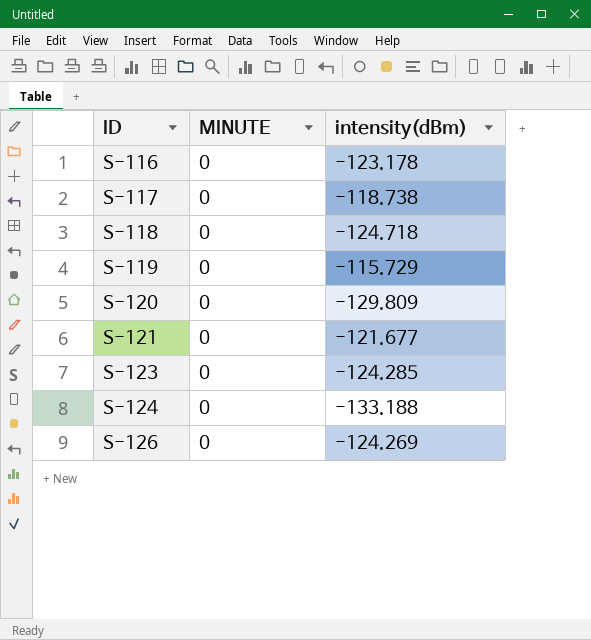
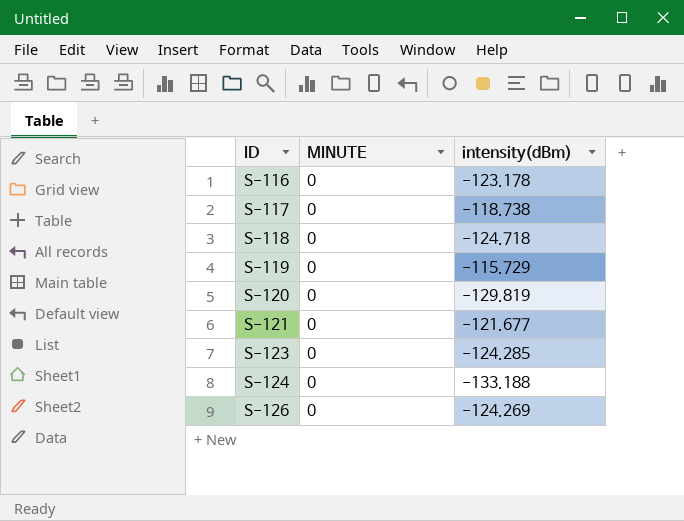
S-120 | intensity(dBm): -129.809 -> -129.819

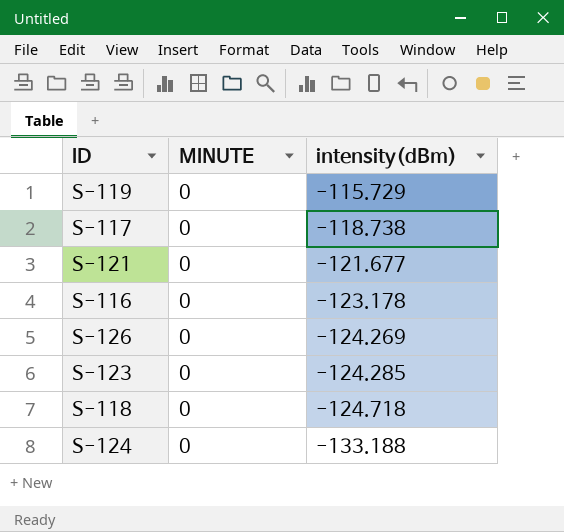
row order: ID ascending -> intensity(dBm) descending
row S-120: 0 | -129.819 -> none

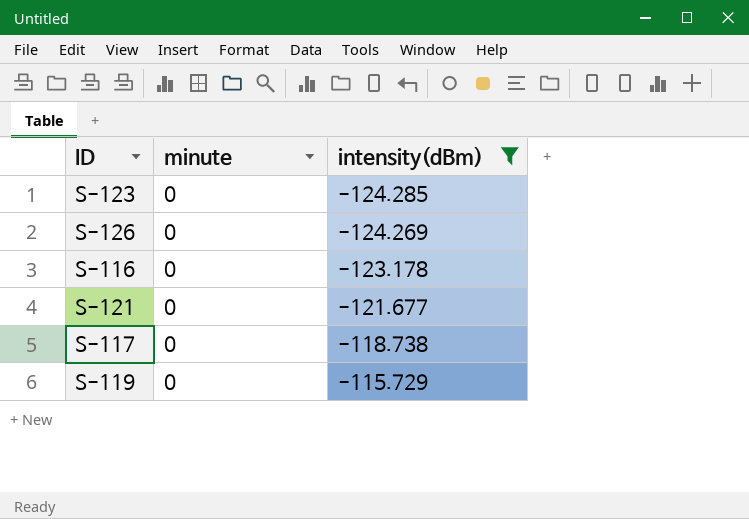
filter: none -> intensity(dBm) >= -124.285
row order: intensity(dBm) descending -> intensity(dBm) ascending
column name: MINUTE -> minute

